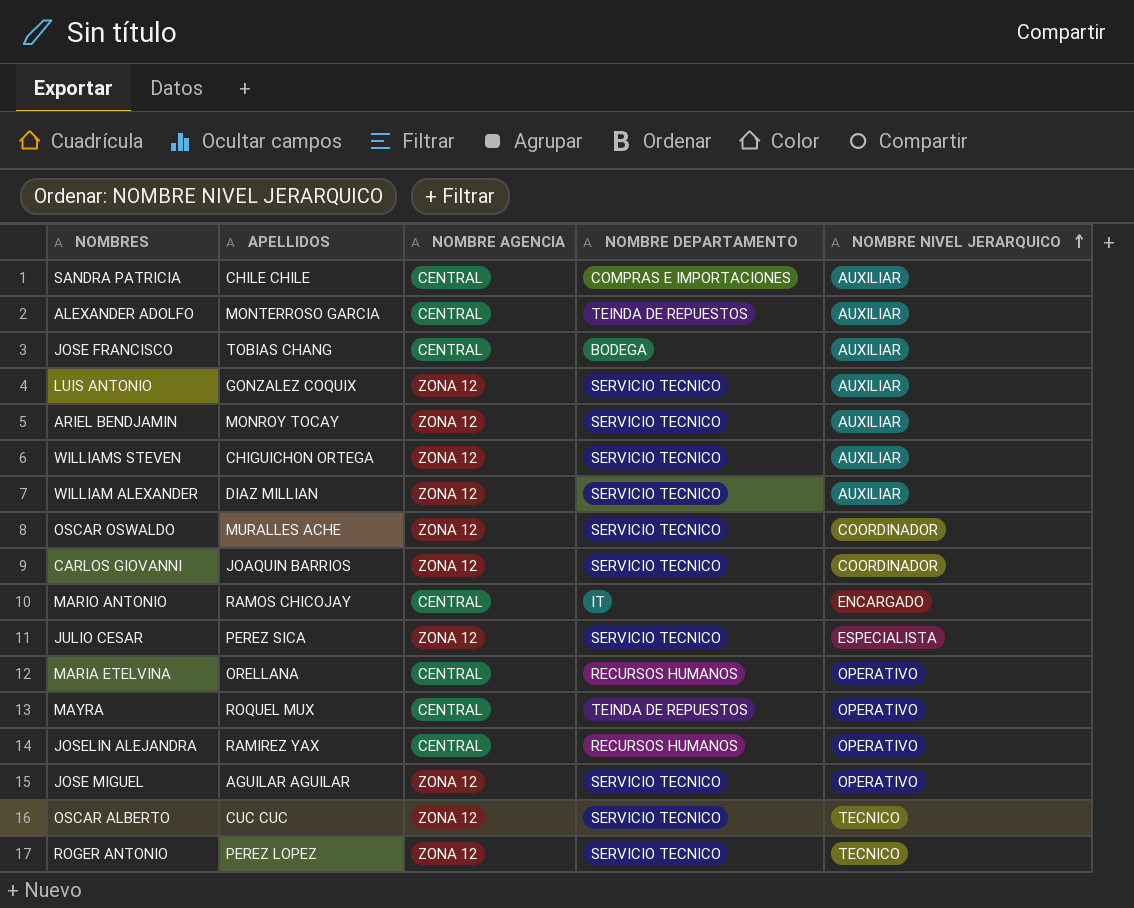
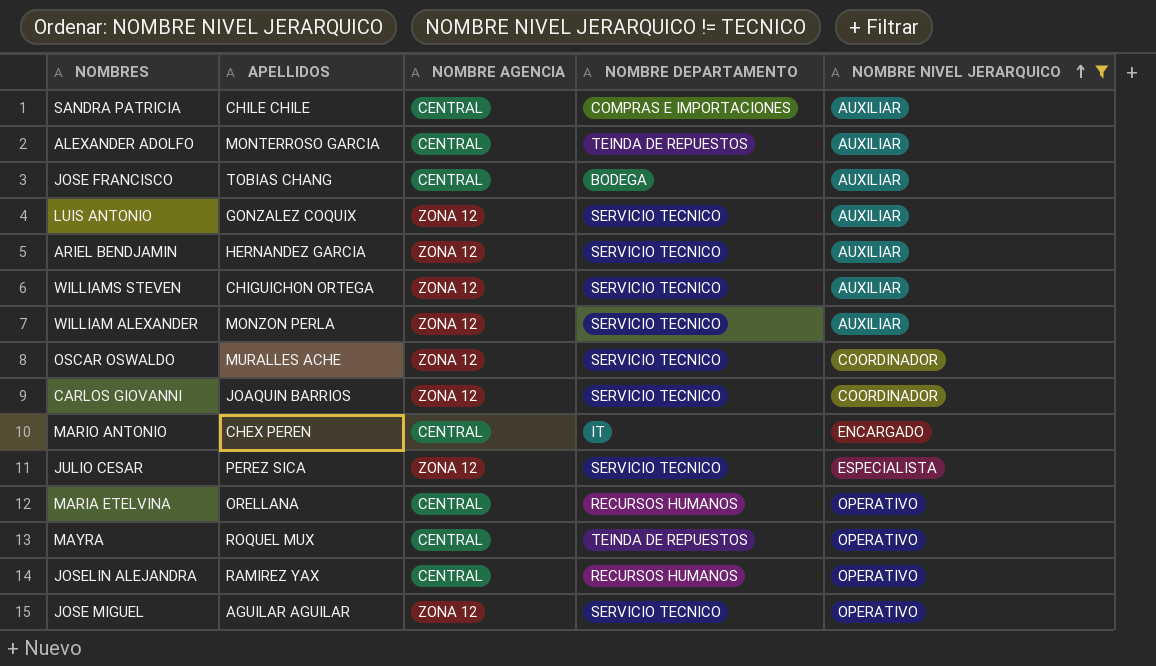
filter: none -> NOMBRE NIVEL JERARQUICO != TECNICO
ARIEL BENDJAMIN | APELLIDOS: MONROY TOCAY -> HERNANDEZ GARCIA
WILLIAM ALEXANDER | APELLIDOS: DIAZ MILLIAN -> MONZON PERLA
MARIO ANTONIO | APELLIDOS: RAMOS CHICOJAY -> CHEX PEREN

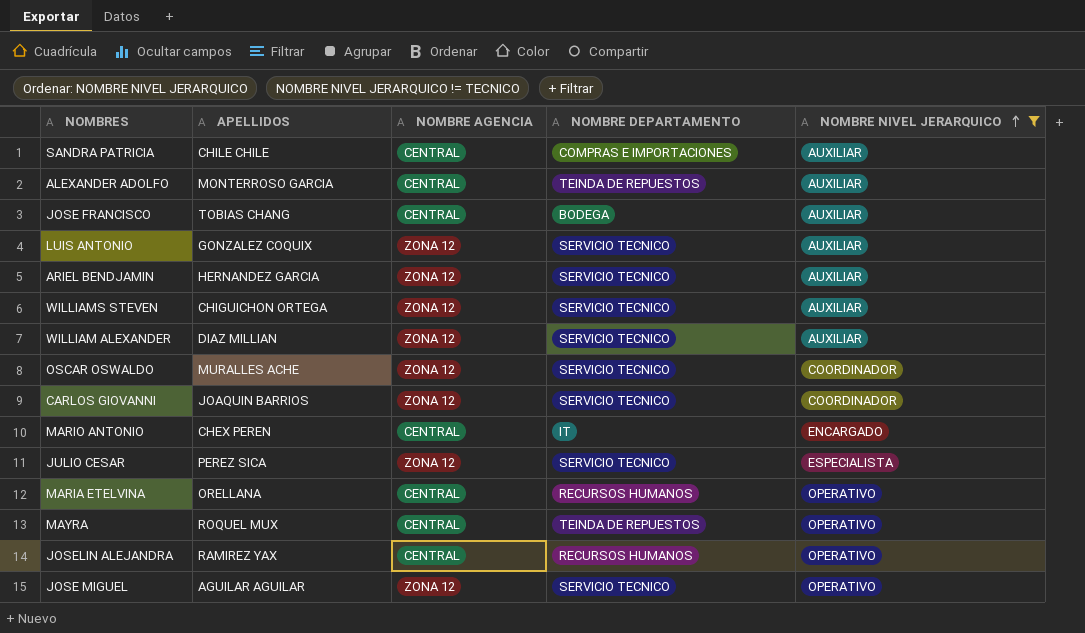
WILLIAM ALEXANDER | APELLIDOS: MONZON PERLA -> DIAZ MILLIAN

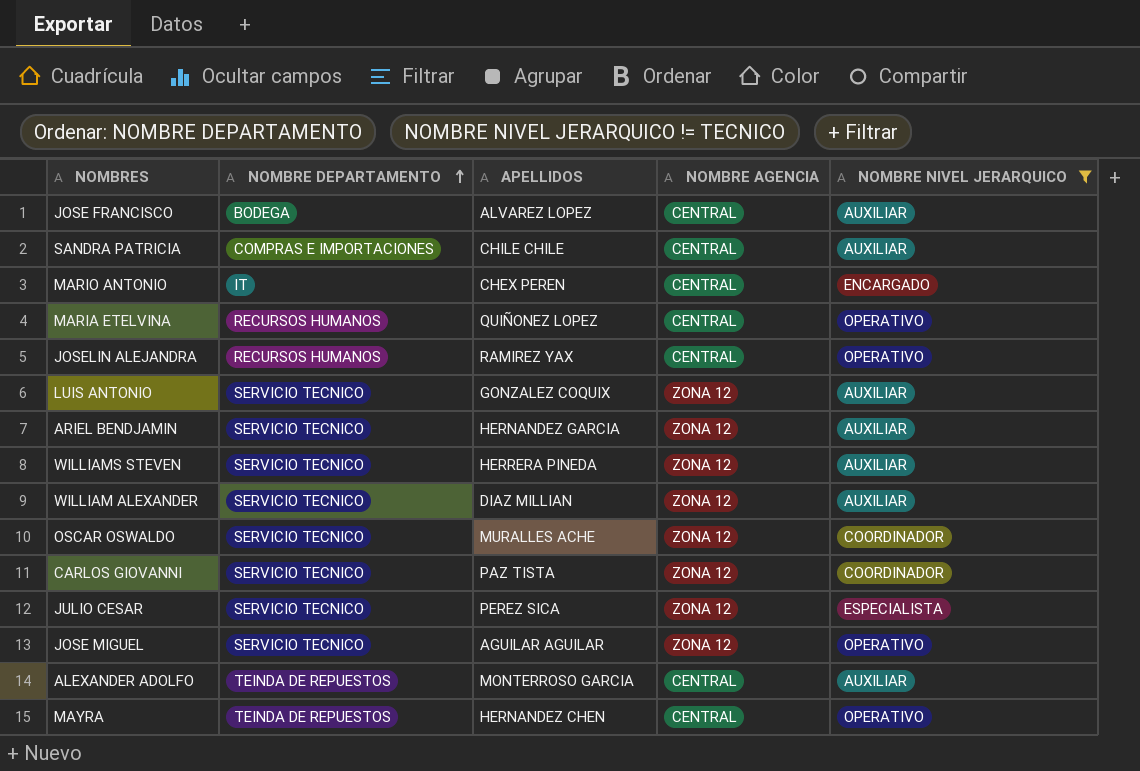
row order: NOMBRE NIVEL JERARQUICO ascending -> NOMBRE DEPARTAMENTO ascending
column NOMBRE DEPARTAMENTO | position: 4 -> 2
JOSE FRANCISCO | APELLIDOS: TOBIAS CHANG -> ALVAREZ LOPEZ
MARIA ETELVINA | APELLIDOS: ORELLANA -> QUIÑONEZ LOPEZ
WILLIAMS STEVEN | APELLIDOS: CHIGUICHON ORTEGA -> HERRERA PINEDA
CARLOS GIOVANNI | APELLIDOS: JOAQUIN BARRIOS -> PAZ TISTA
MAYRA | APELLIDOS: ROQUEL MUX -> HERNANDEZ CHEN

